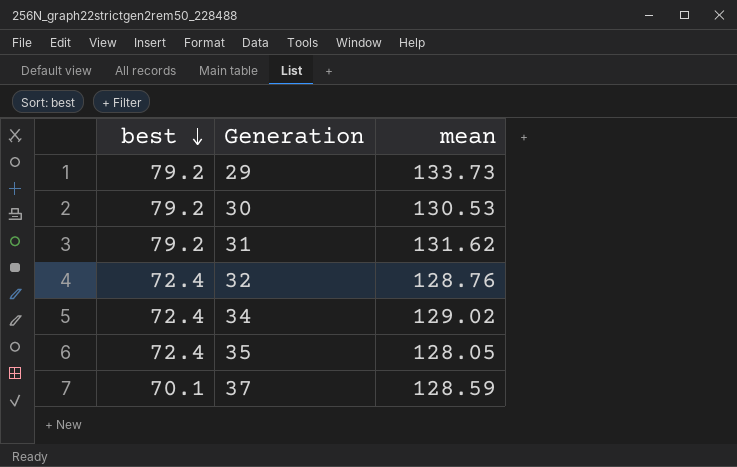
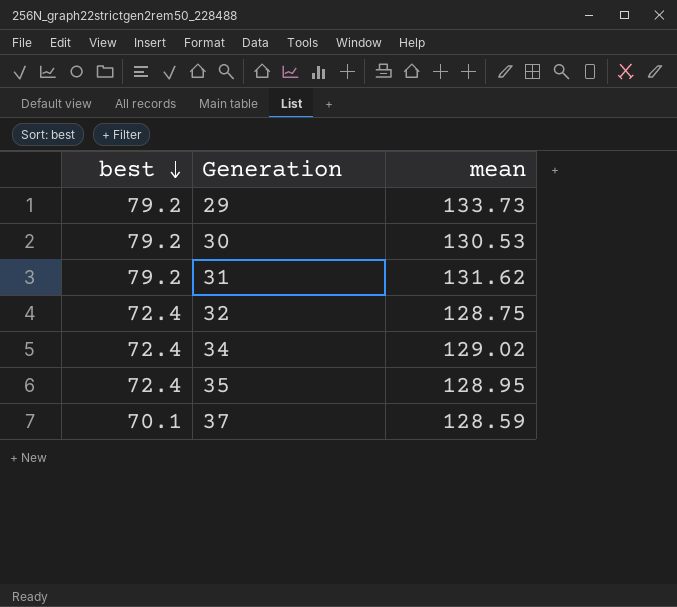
32 | mean: 128.76 -> 128.75
35 | mean: 128.05 -> 128.95

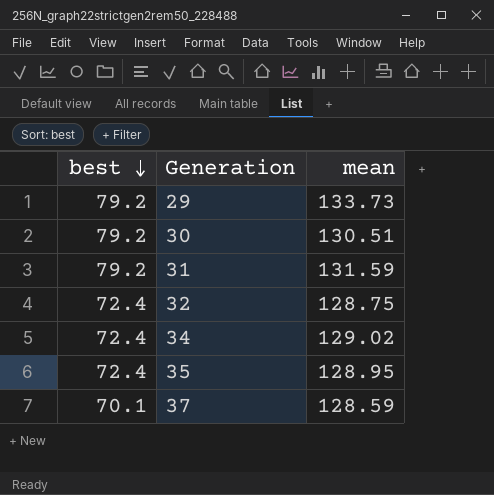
30 | mean: 130.53 -> 130.51
31 | mean: 131.62 -> 131.59

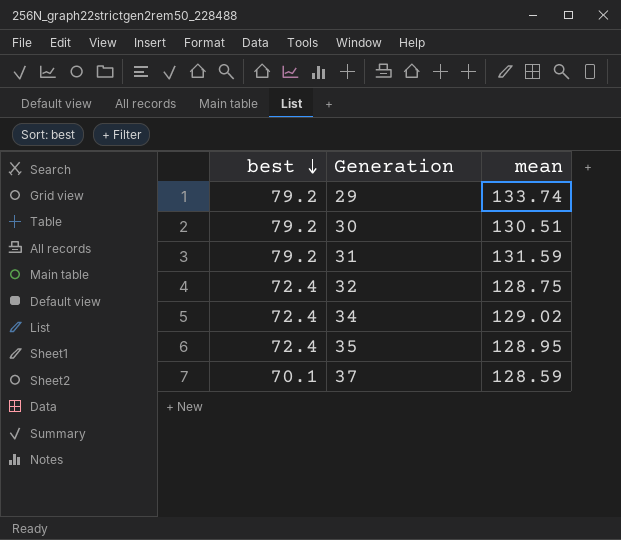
29 | mean: 133.73 -> 133.74

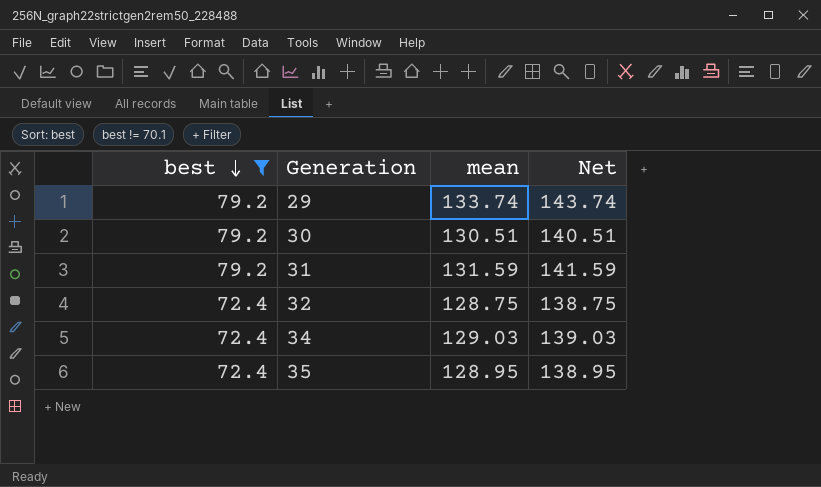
filter: none -> best != 70.1
column Net | formula: none -> [mean] + 10
34 | mean: 129.02 -> 129.03

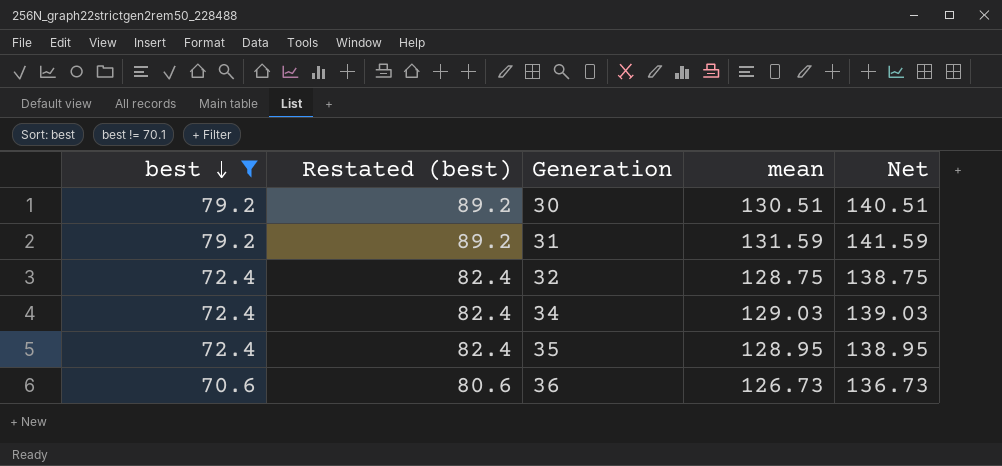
column Restated (best) | formula: none -> [best] + 10
row 29: 79.2 | 133.74 | 143.74 -> none
row 36: none -> 70.6 | 80.6 | 126.73 | 136.73

